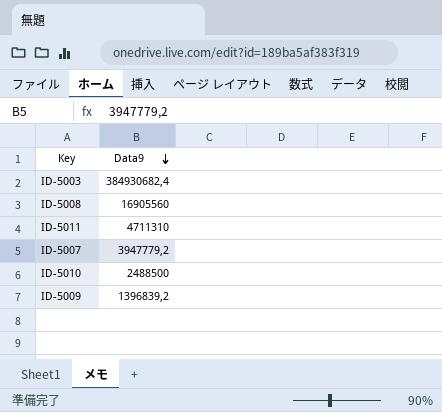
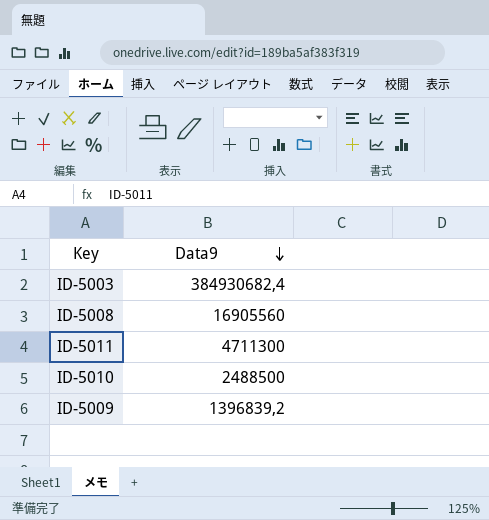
row ID-5007: 3947779,2 -> none
ID-5011 | Data9: 4711310 -> 4711300

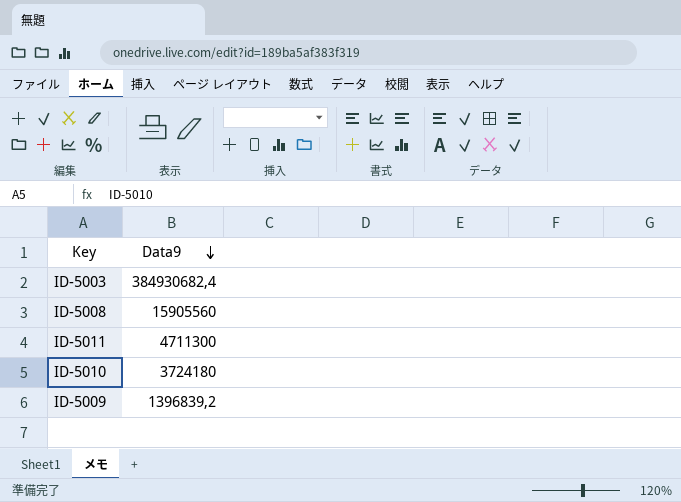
ID-5008 | Data9: 16905560 -> 15905560
ID-5010 | Data9: 2488500 -> 3724180

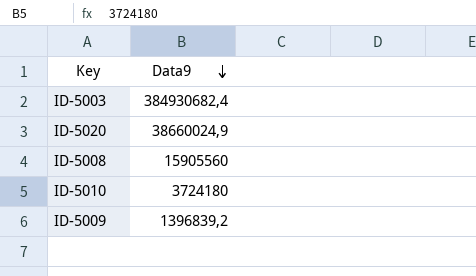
row ID-5011: 4711300 -> none
row ID-5020: none -> 38660024,9

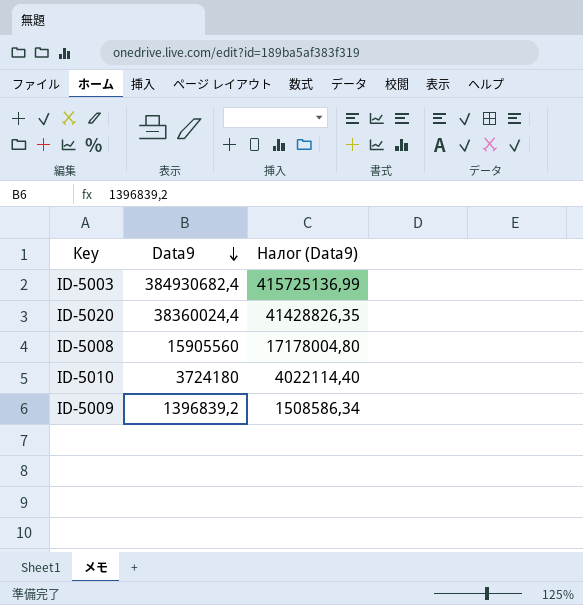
column Налог (Data9) | formula: none -> [Data9] * 1,08
ID-5020 | Data9: 38660024,9 -> 38360024,4

